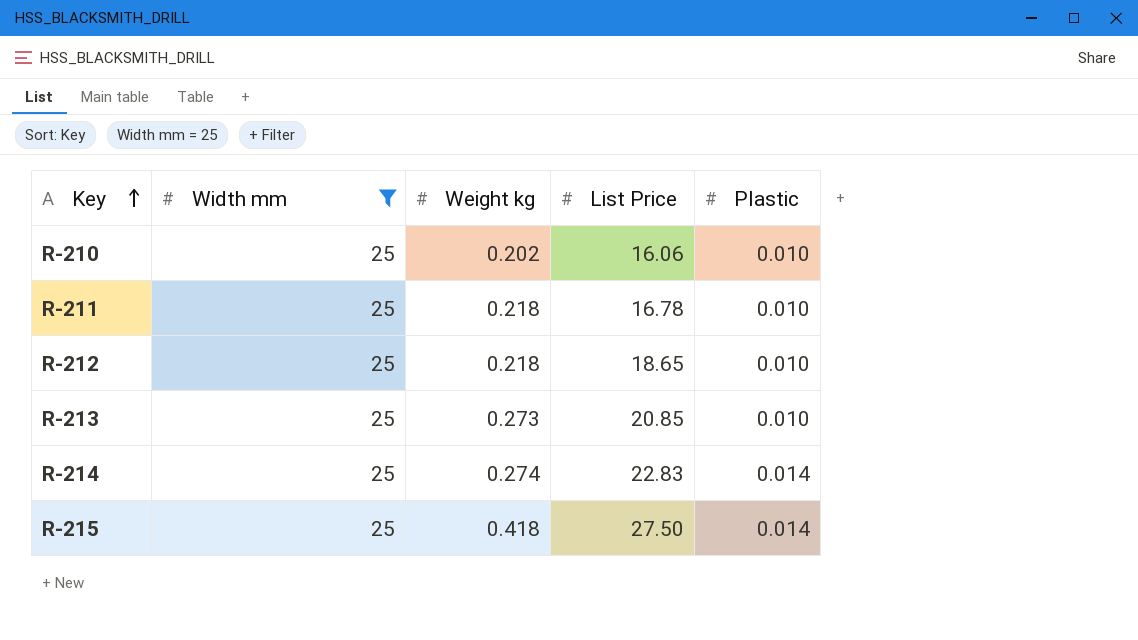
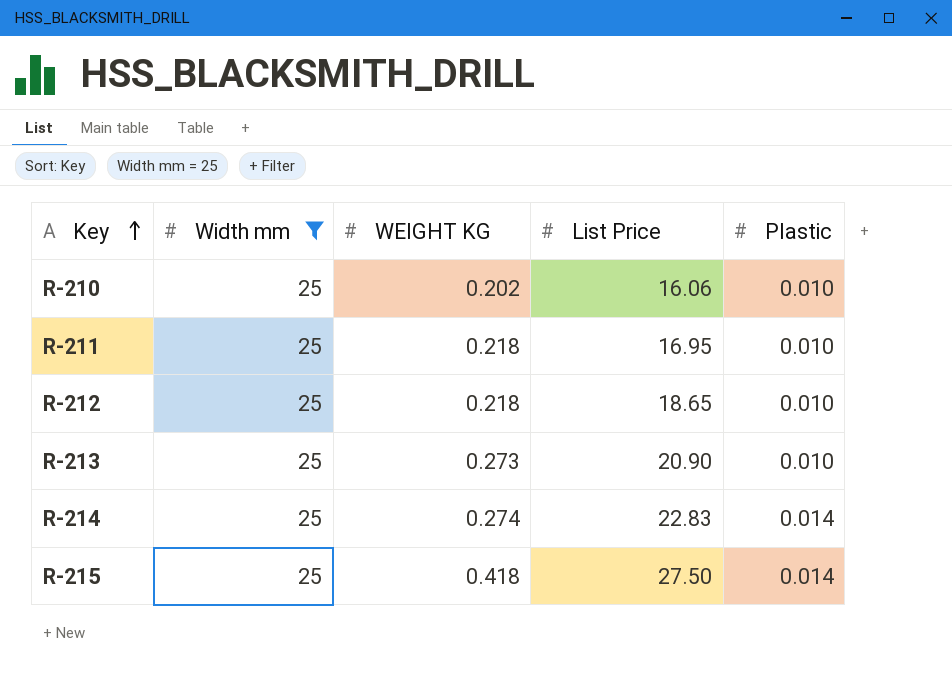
column name: Weight kg -> WEIGHT KG
R-211 | List Price: 16.78 -> 16.95
R-213 | List Price: 20.85 -> 20.90

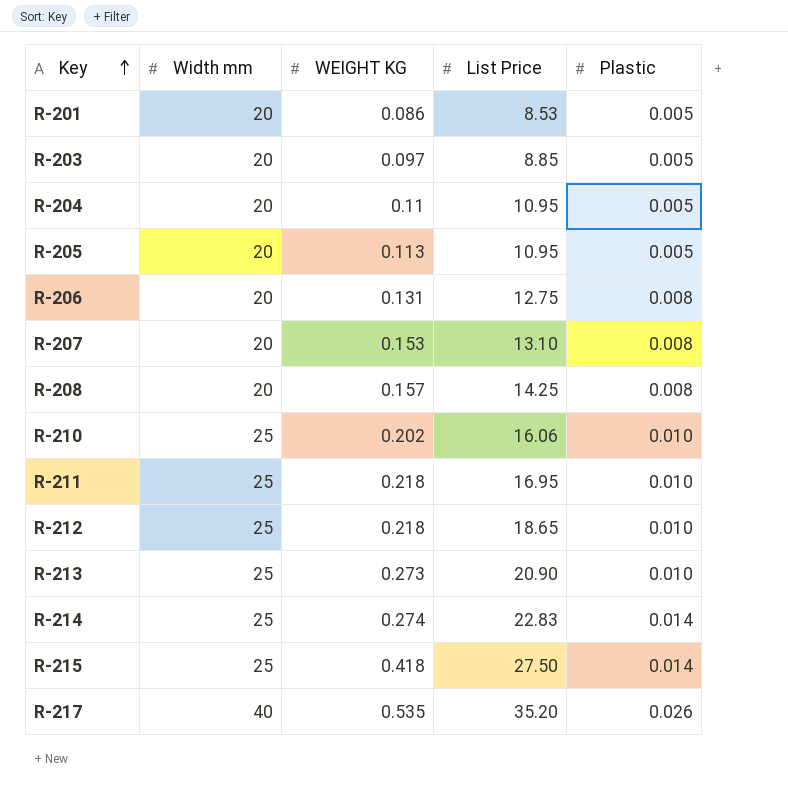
filter: Width mm = 25 -> none

